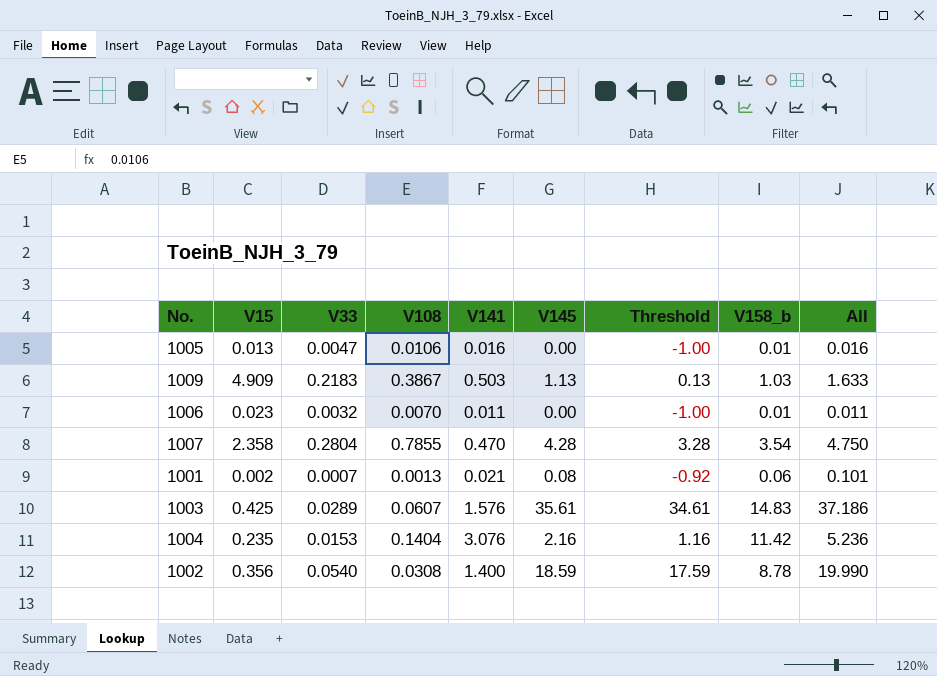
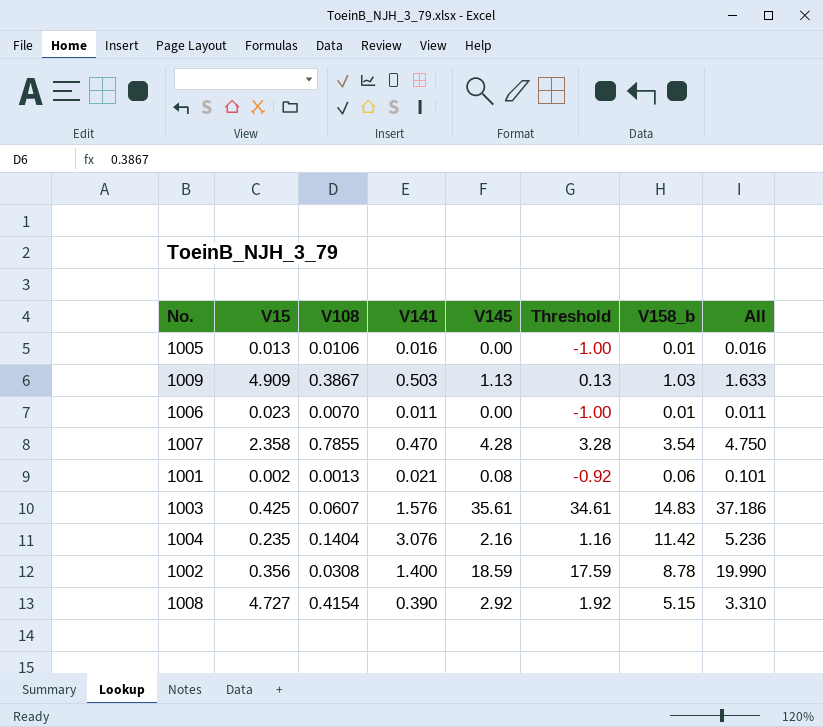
column V33 | position: 3 -> none
row 1008: none -> 4.727 | 0.4154 | 0.390 | 2.92 | 1.92 | 5.15 | 3.310

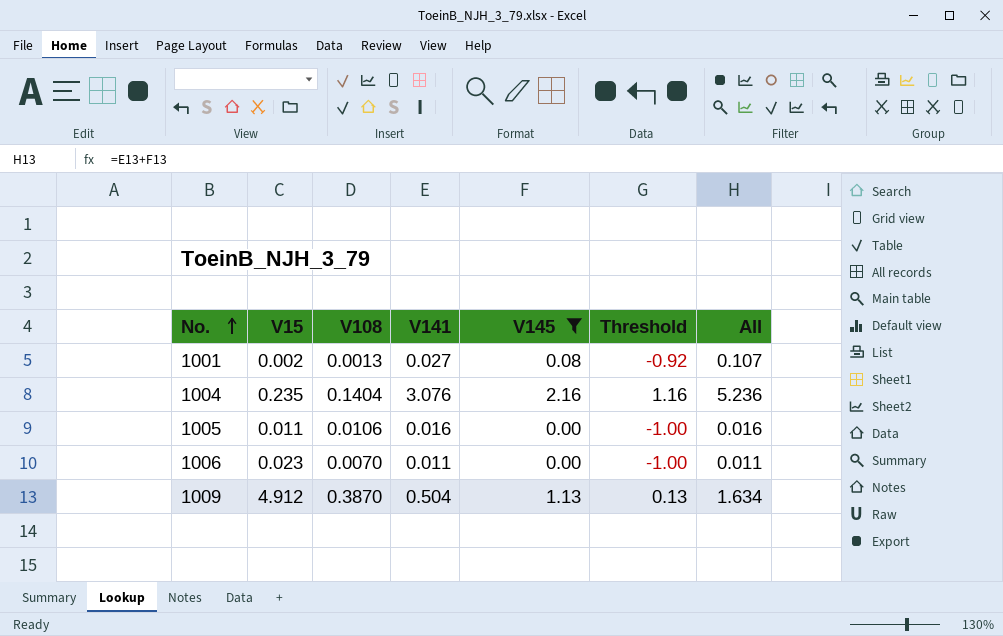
filter: none -> V145 <= 2.16
row order: none -> No. ascending
column V158_b | position: 7 -> none
1001 | V141: 0.021 -> 0.027
1001 | All: 0.101 -> 0.107
1005 | V15: 0.013 -> 0.011
1009 | V15: 4.909 -> 4.912
1009 | V108: 0.3867 -> 0.3870
1009 | V141: 0.503 -> 0.504
1009 | All: 1.633 -> 1.634

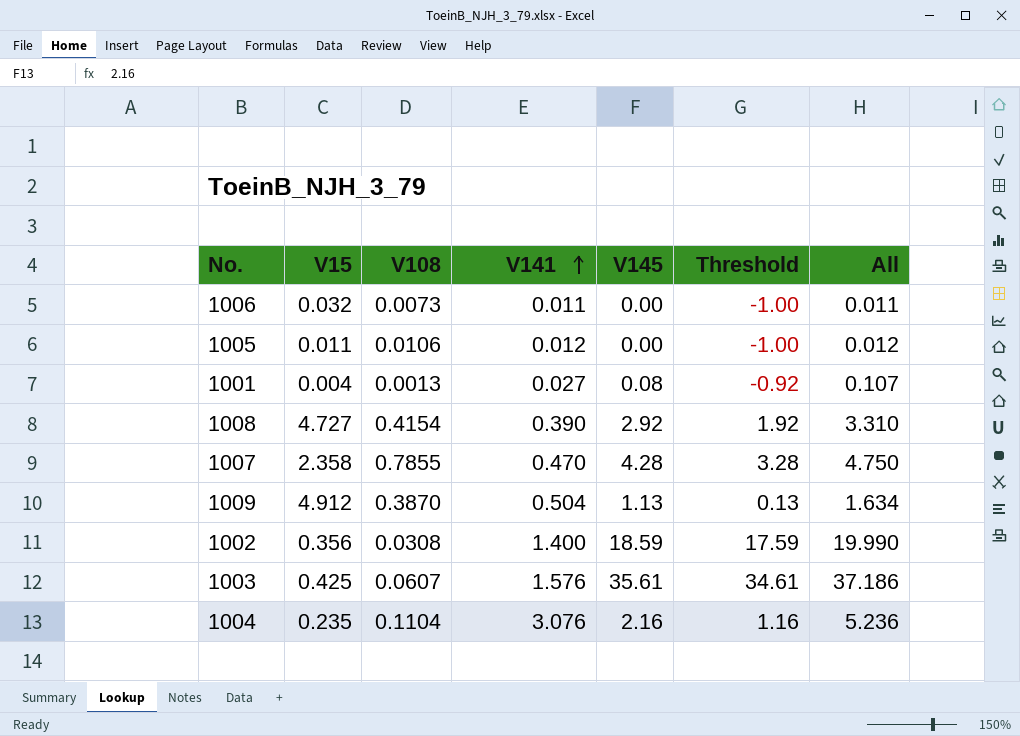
filter: V145 <= 2.16 -> none
row order: No. ascending -> V141 ascending
1006 | V15: 0.023 -> 0.032
1006 | V108: 0.0070 -> 0.0073
1005 | V141: 0.016 -> 0.012
1005 | All: 0.016 -> 0.012
1001 | V15: 0.002 -> 0.004
1004 | V108: 0.1404 -> 0.1104

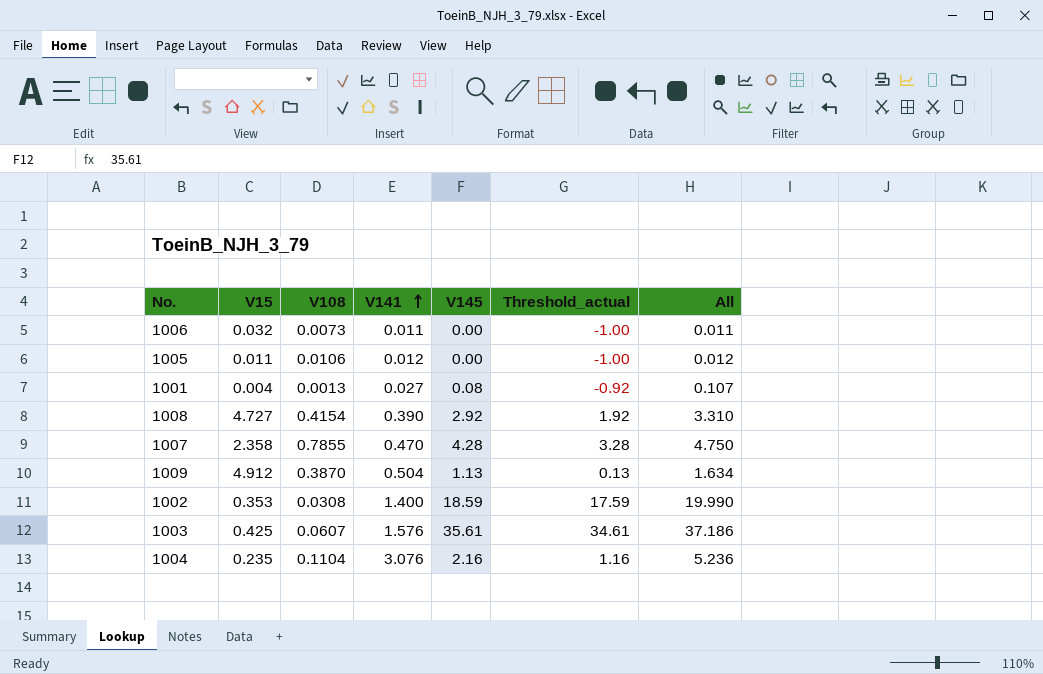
column name: Threshold -> Threshold_actual
1002 | V15: 0.356 -> 0.353

